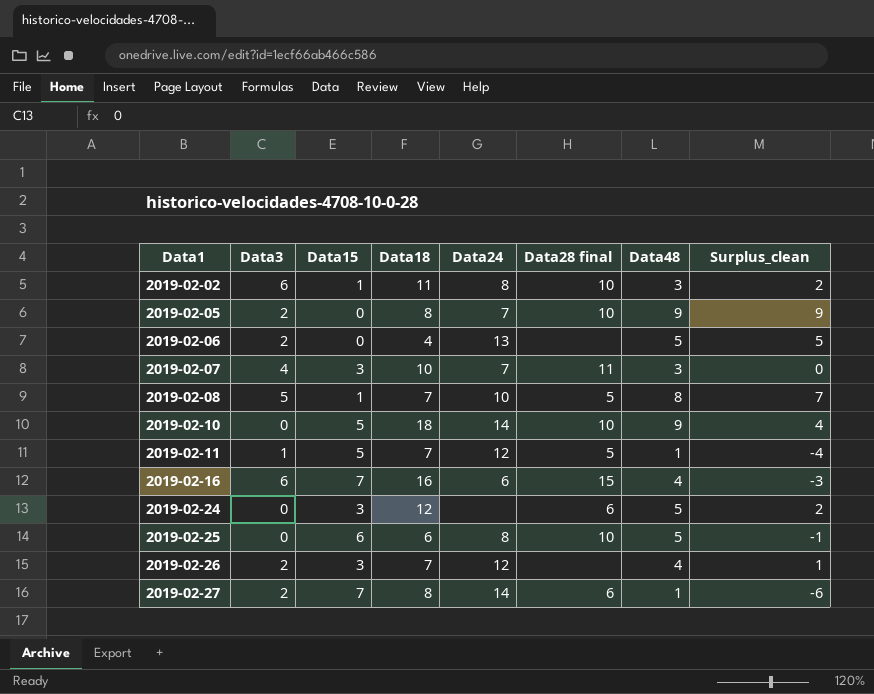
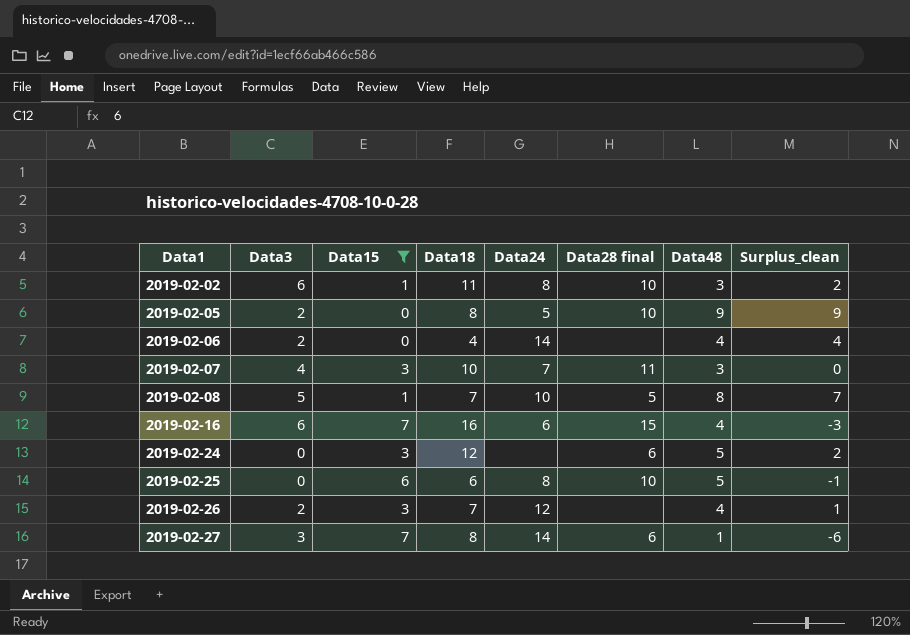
filter: none -> Data15 != 5
2019-02-05 | Data24: 7 -> 5
2019-02-06 | Data24: 13 -> 14
2019-02-06 | Data48: 5 -> 4
2019-02-06 | Surplus_clean: 5 -> 4
2019-02-27 | Data3: 2 -> 3

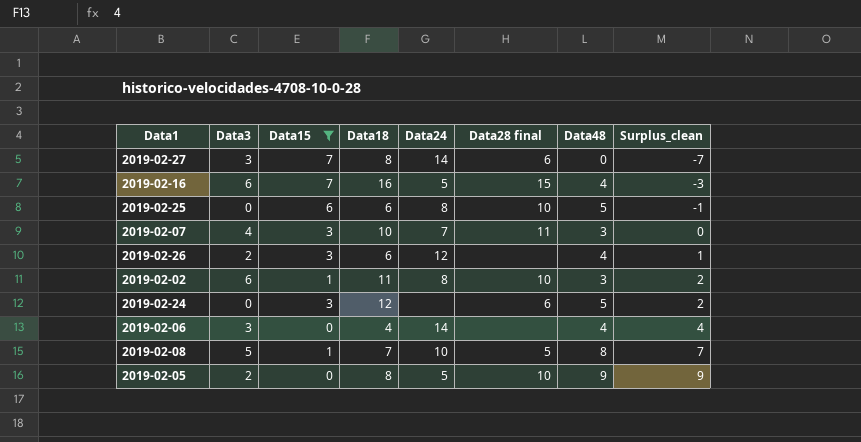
row order: Data1 ascending -> Surplus_clean ascending
2019-02-27 | Data48: 1 -> 0
2019-02-27 | Surplus_clean: -6 -> -7
2019-02-16 | Data24: 6 -> 5
2019-02-26 | Data18: 7 -> 6
2019-02-06 | Data3: 2 -> 3

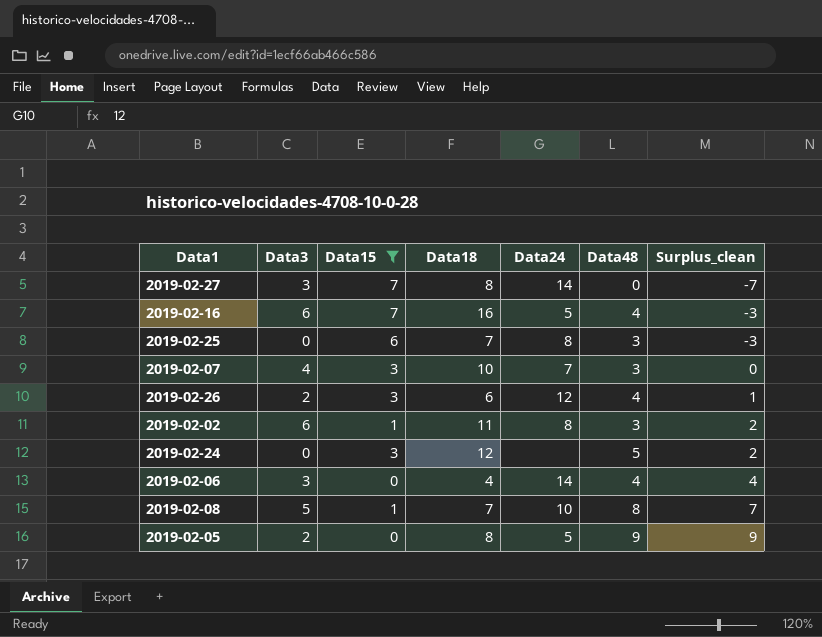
column Data28 final | position: 6 -> none
2019-02-25 | Data18: 6 -> 7
2019-02-25 | Data48: 5 -> 3
2019-02-25 | Surplus_clean: -1 -> -3

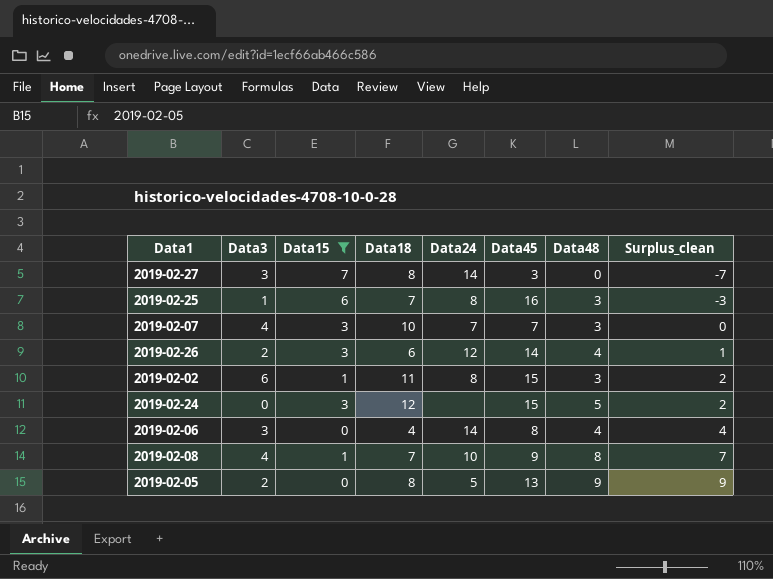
column Data45 | position: none -> 6
row 2019-02-16: 6 | 7 | 16 | 5 | 4 | -3 -> none
2019-02-25 | Data3: 0 -> 1
2019-02-08 | Data3: 5 -> 4

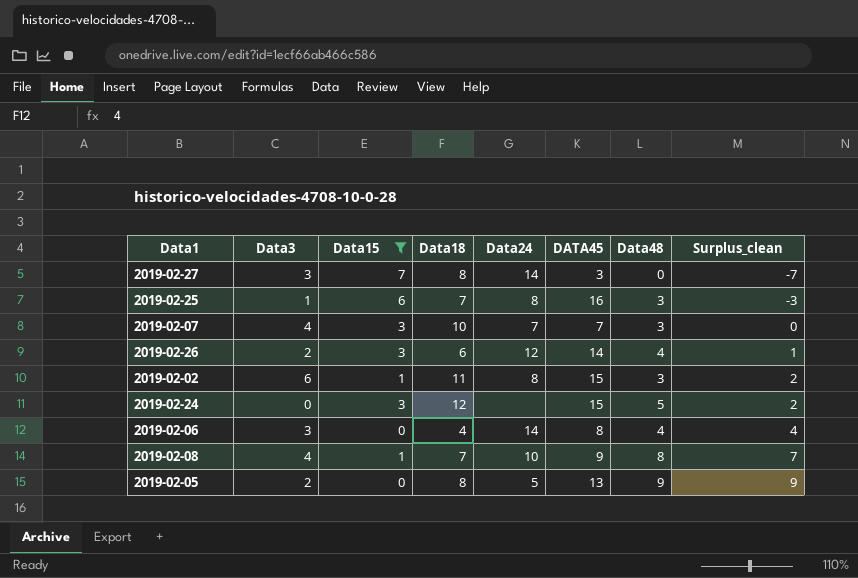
column name: Data45 -> DATA45

